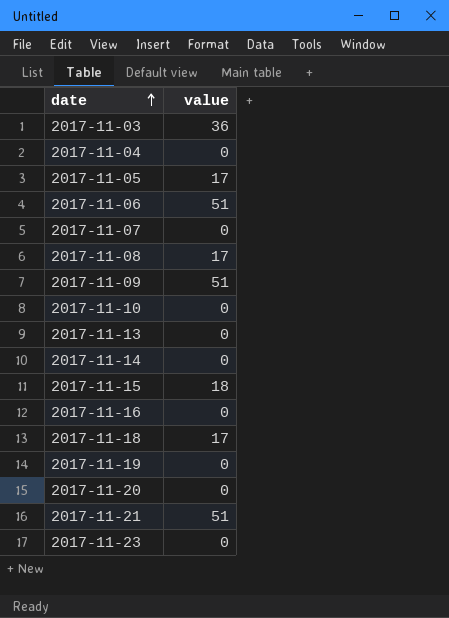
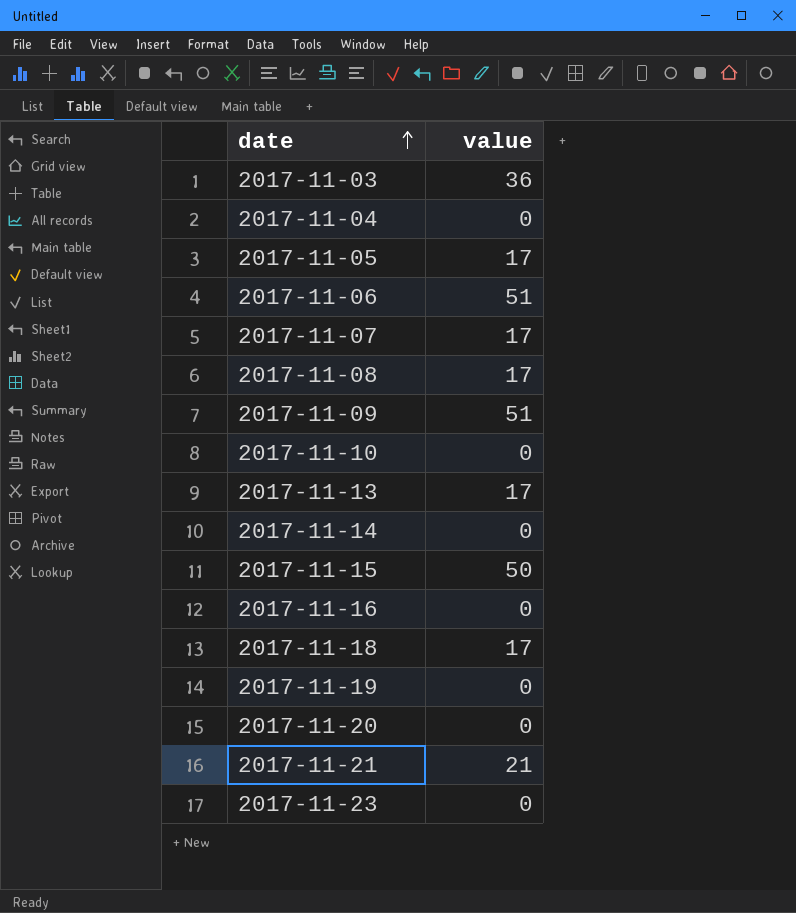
2017-11-07 | value: 0 -> 17
2017-11-13 | value: 0 -> 17
2017-11-15 | value: 18 -> 50
2017-11-21 | value: 51 -> 21

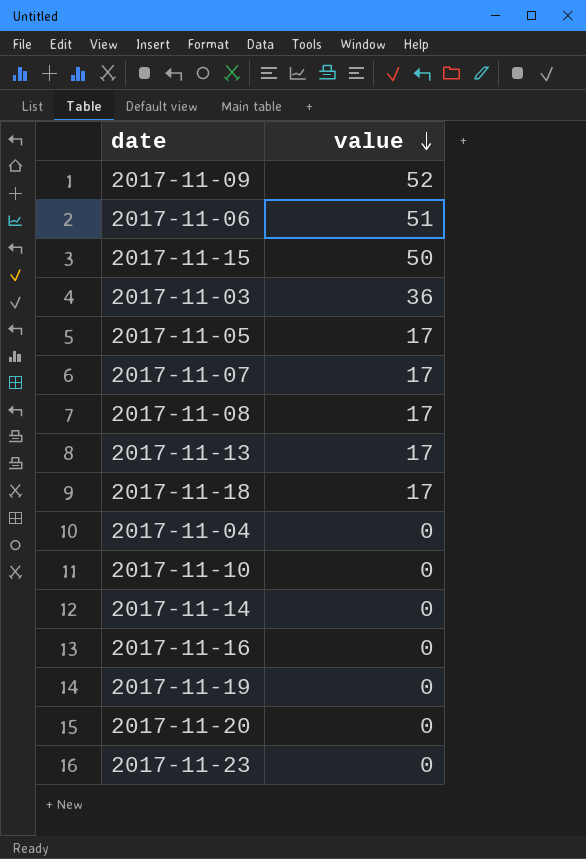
row order: date ascending -> value descending
row 2017-11-21: 21 -> none
2017-11-09 | value: 51 -> 52

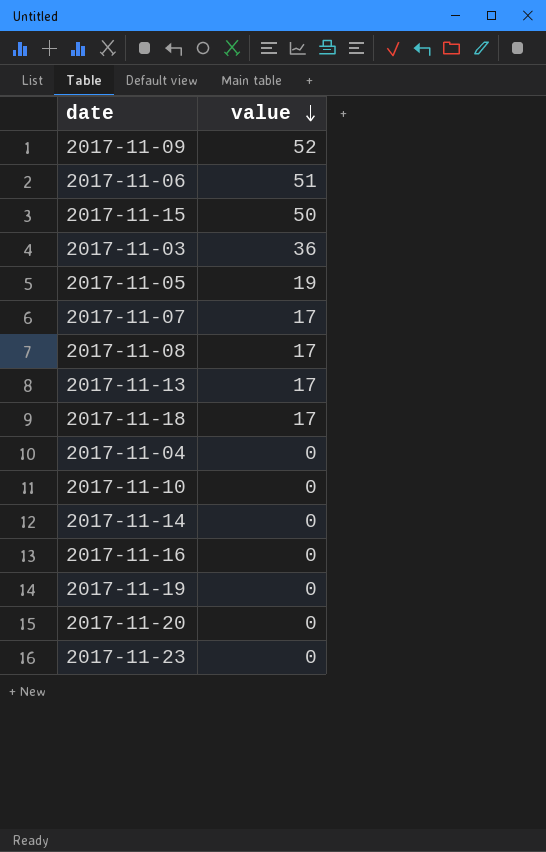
2017-11-05 | value: 17 -> 19

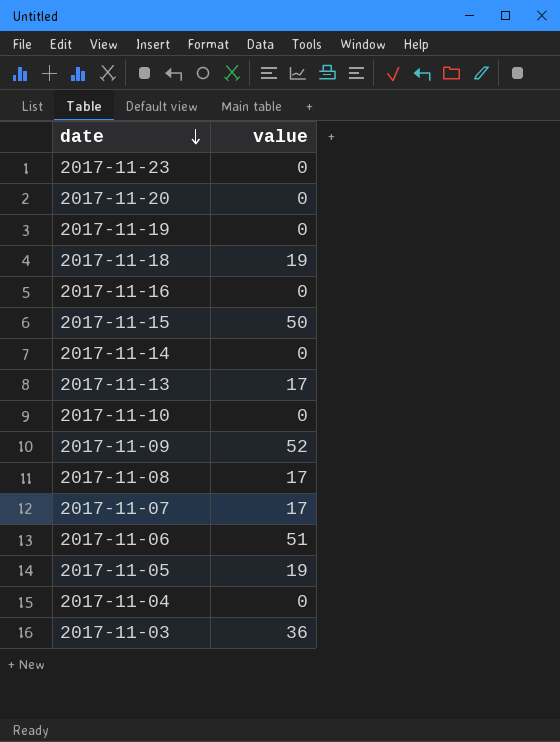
row order: value descending -> date descending
2017-11-18 | value: 17 -> 19

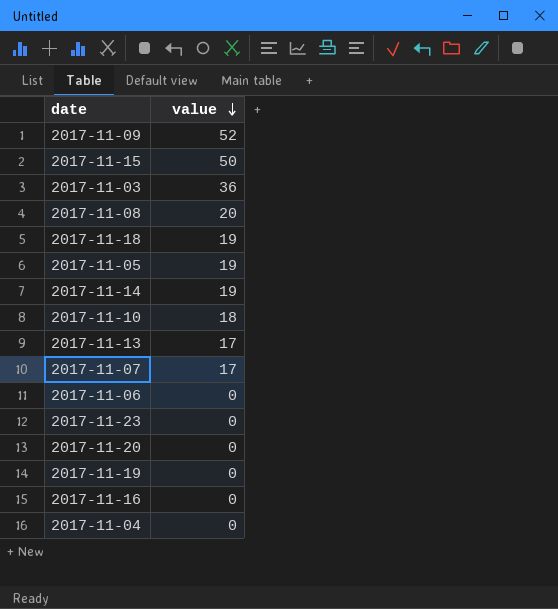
row order: date descending -> value descending
2017-11-08 | value: 17 -> 20
2017-11-14 | value: 0 -> 19
2017-11-10 | value: 0 -> 18
2017-11-06 | value: 51 -> 0

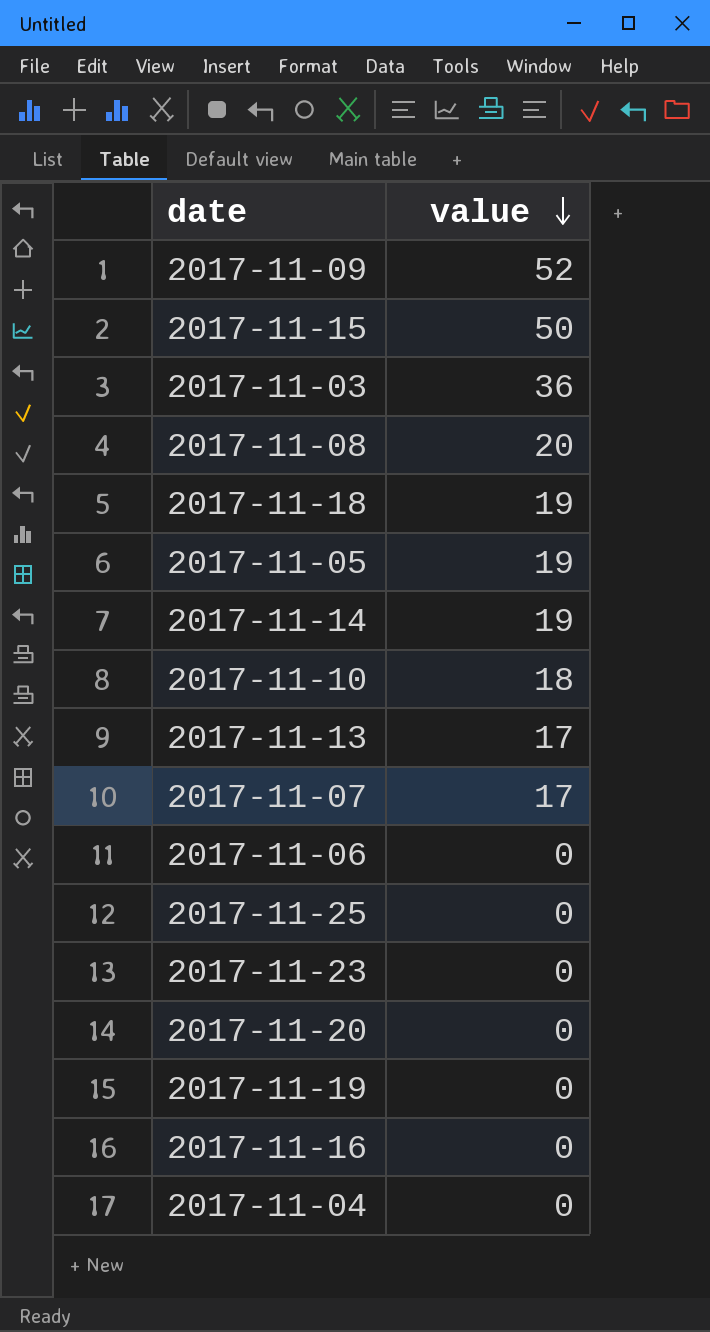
row 2017-11-25: none -> 0

